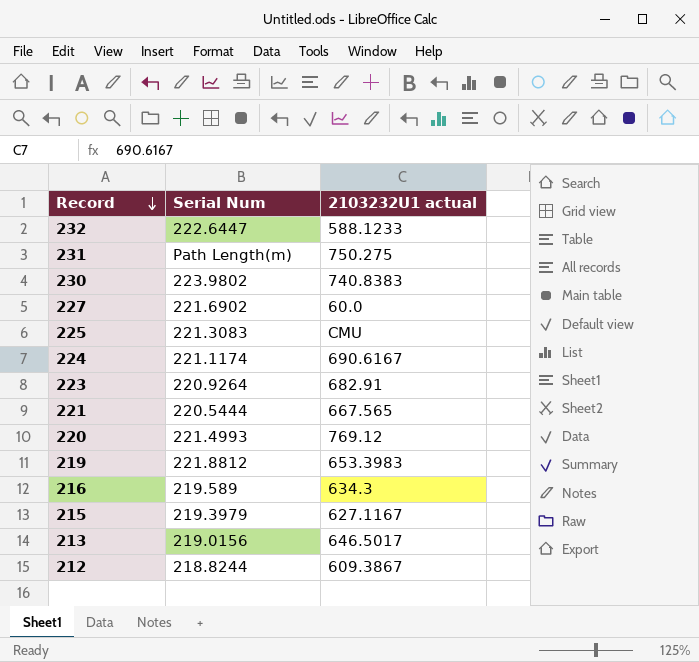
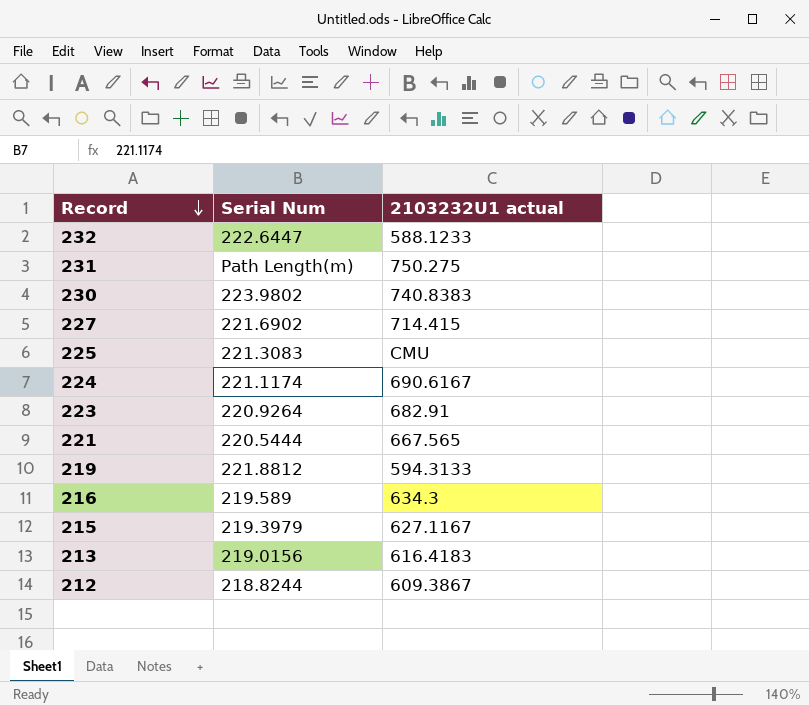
row 220: 221.4993 | 769.12 -> none
227 | 2103232U1 actual: 60.0 -> 714.415
219 | 2103232U1 actual: 653.3983 -> 594.3133
213 | 2103232U1 actual: 646.5017 -> 616.4183

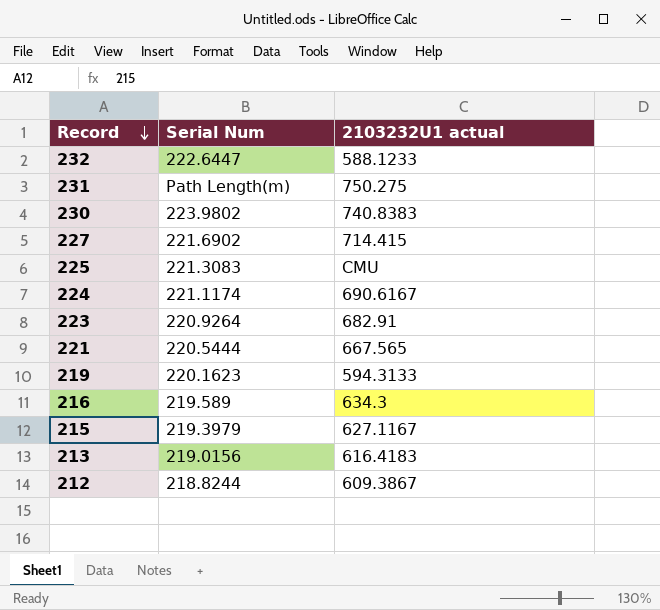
219 | Serial Num: 221.8812 -> 220.1623

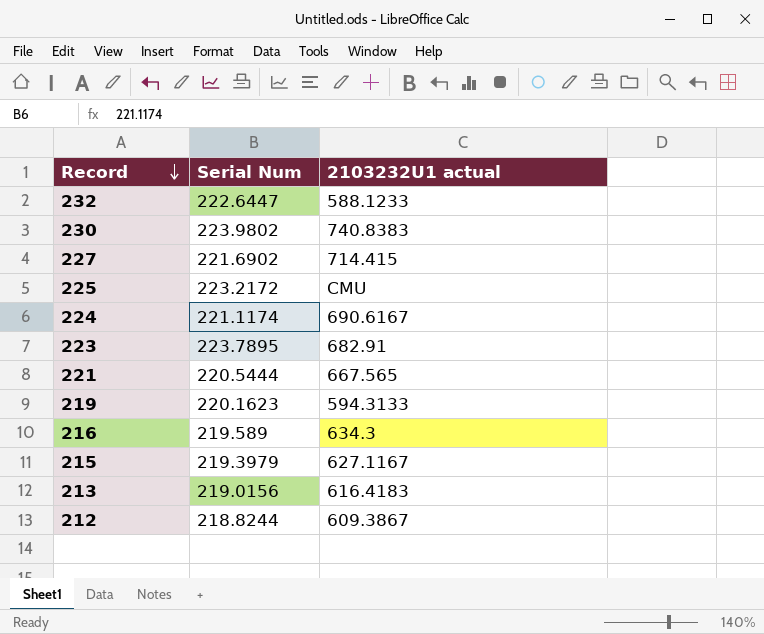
row 231: Path Length(m) | 750.275 -> none
225 | Serial Num: 221.3083 -> 223.2172
223 | Serial Num: 220.9264 -> 223.7895

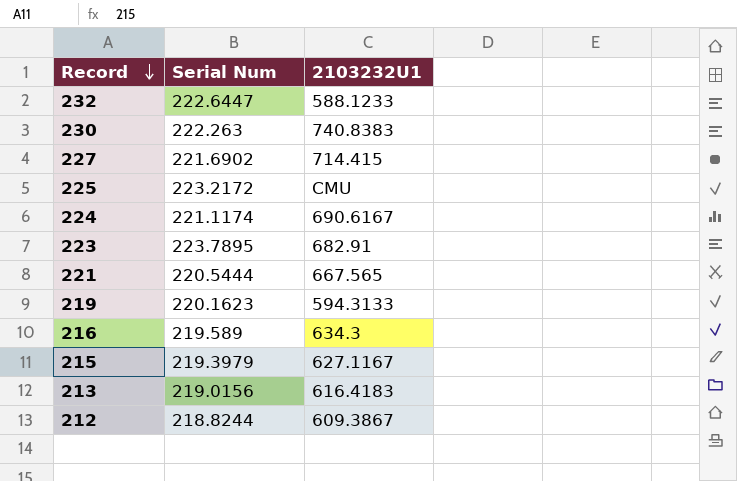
column name: 2103232U1 actual -> 2103232U1
230 | Serial Num: 223.9802 -> 222.263

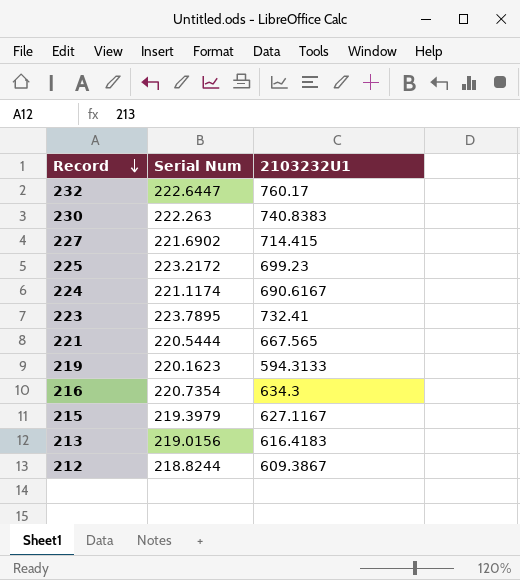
232 | 2103232U1: 588.1233 -> 760.17
225 | 2103232U1: CMU -> 699.23
223 | 2103232U1: 682.91 -> 732.41
216 | Serial Num: 219.589 -> 220.7354

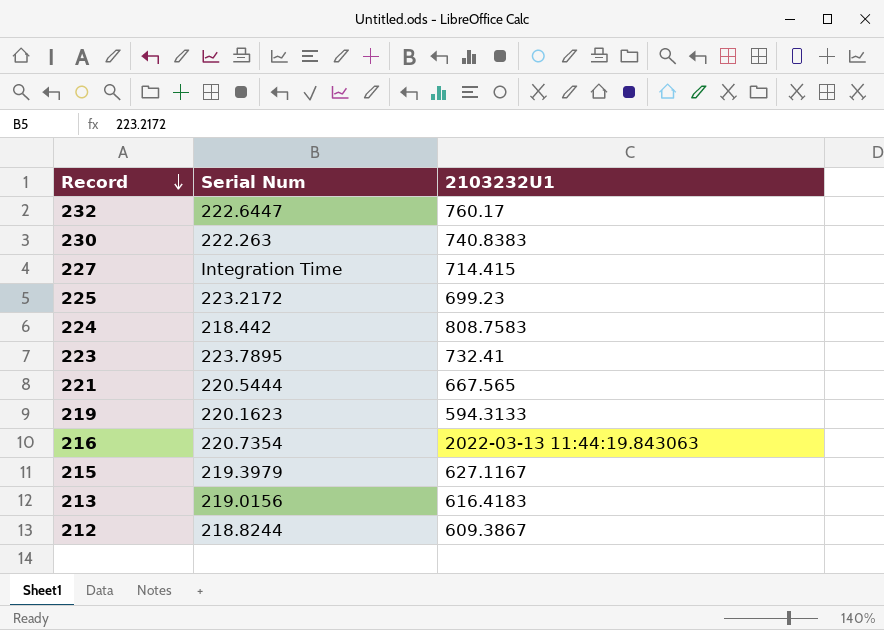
227 | Serial Num: 221.6902 -> Integration Time
224 | Serial Num: 221.1174 -> 218.442
224 | 2103232U1: 690.6167 -> 808.7583
216 | 2103232U1: 634.3 -> 2022-03-13 11:44:19.843063

